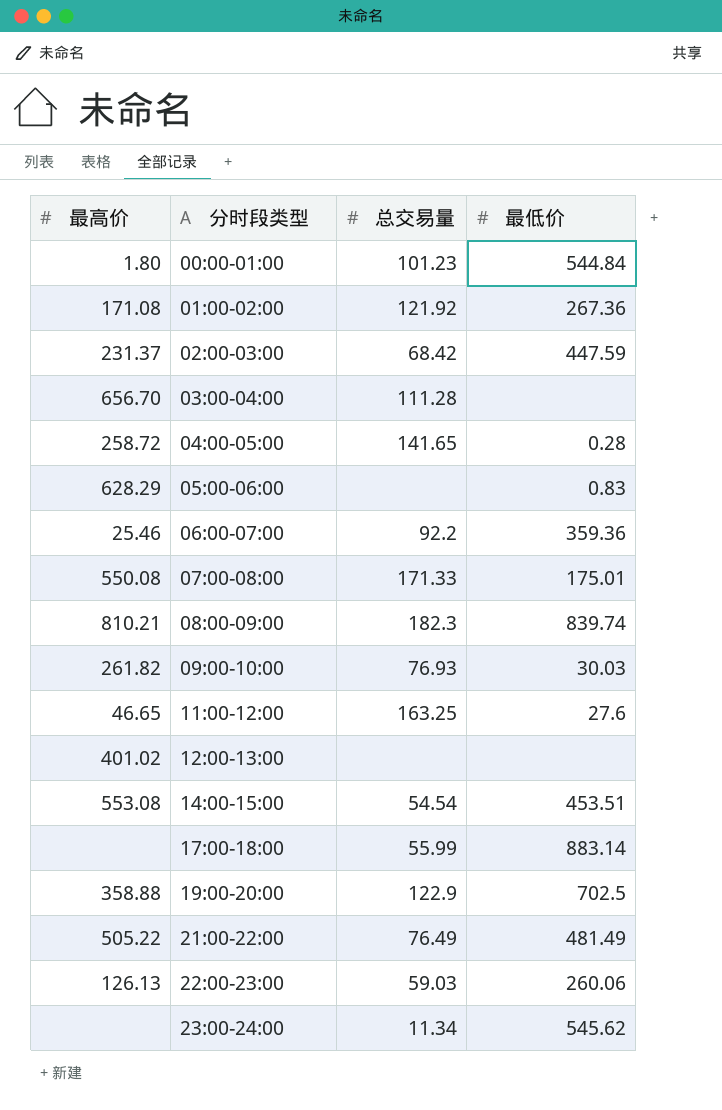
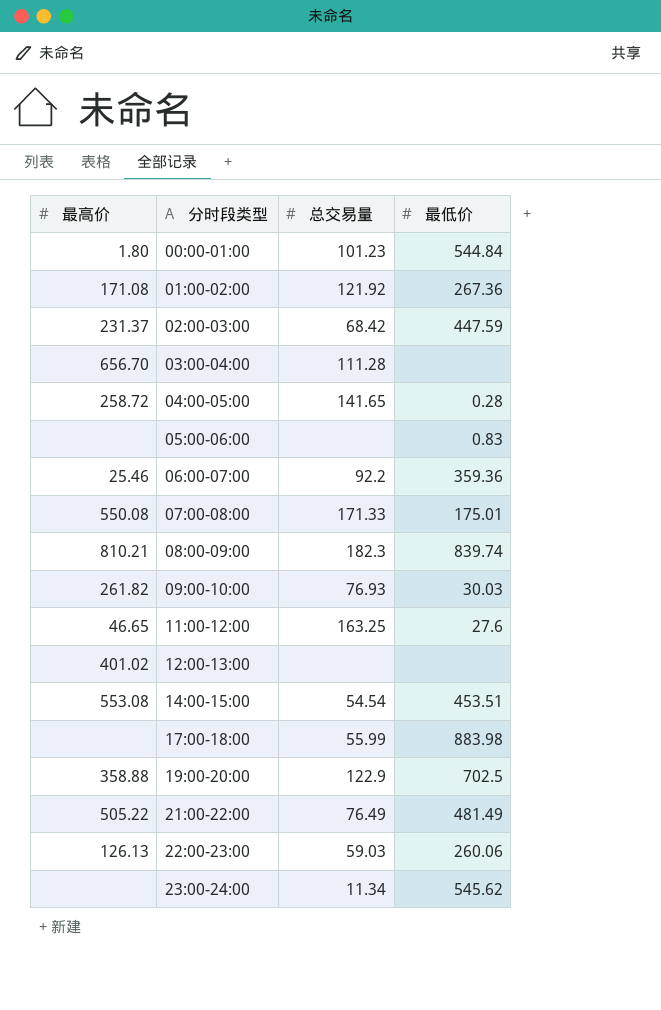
05:00-06:00 | 最高价: 628.29 -> none
17:00-18:00 | 最低价: 883.14 -> 883.98

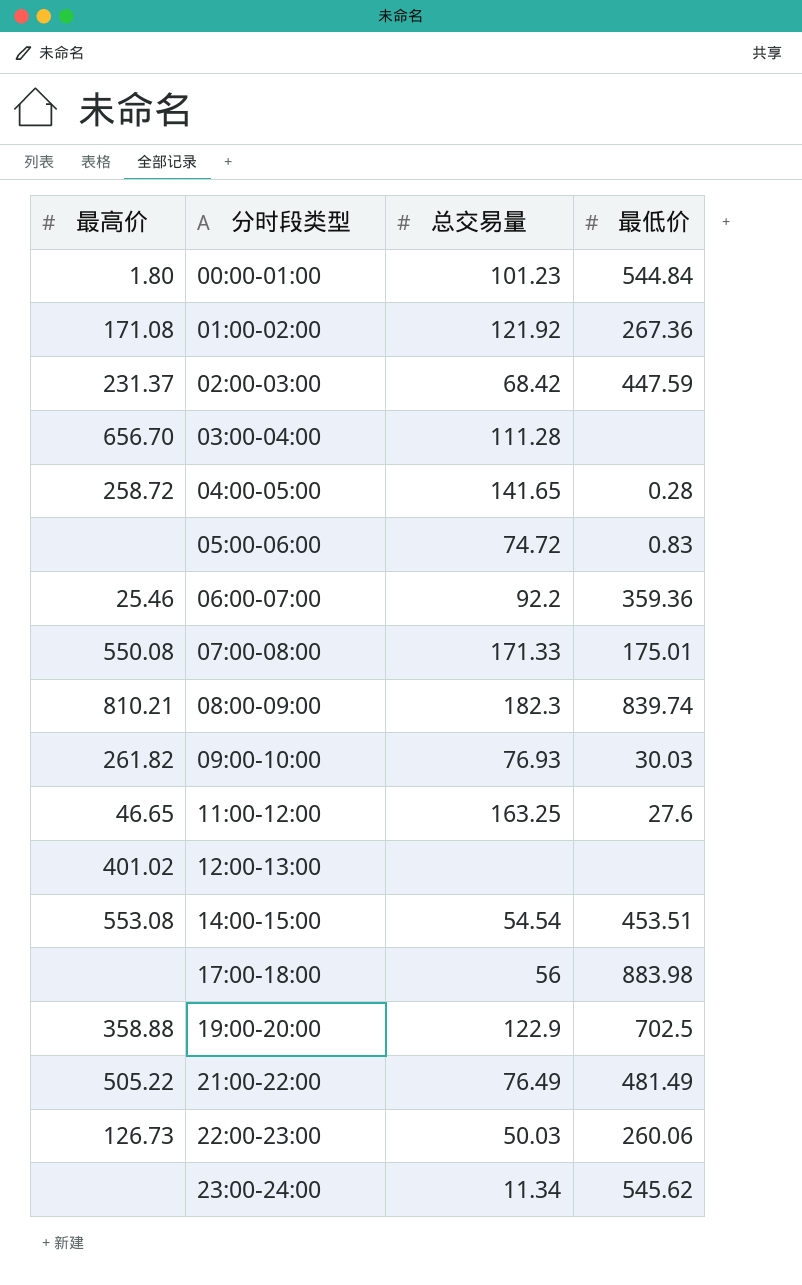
05:00-06:00 | 总交易量: none -> 74.72
17:00-18:00 | 总交易量: 55.99 -> 56
22:00-23:00 | 最高价: 126.13 -> 126.73
22:00-23:00 | 总交易量: 59.03 -> 50.03

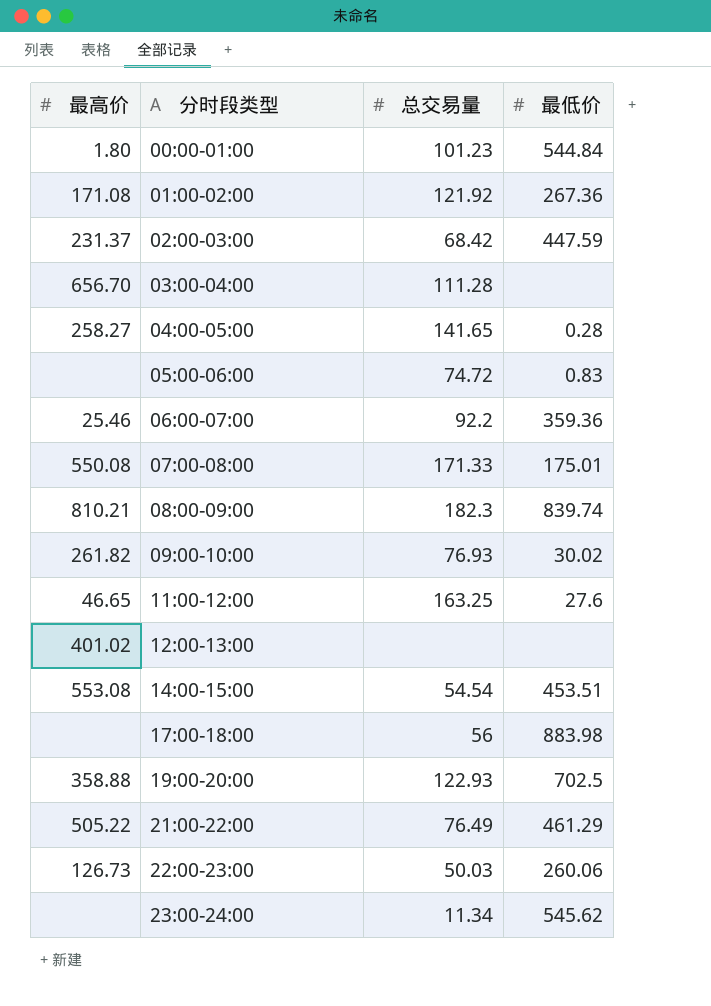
04:00-05:00 | 最高价: 258.72 -> 258.27
09:00-10:00 | 最低价: 30.03 -> 30.02
19:00-20:00 | 总交易量: 122.9 -> 122.93
21:00-22:00 | 最低价: 481.49 -> 461.29

